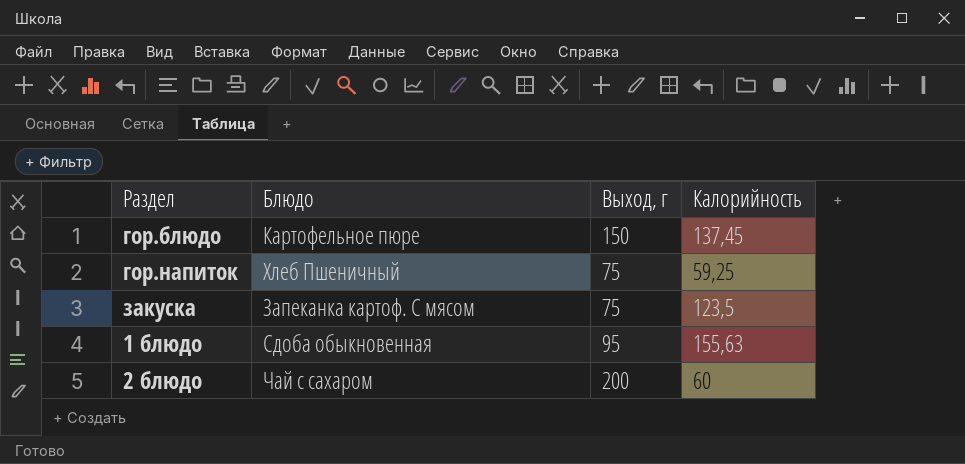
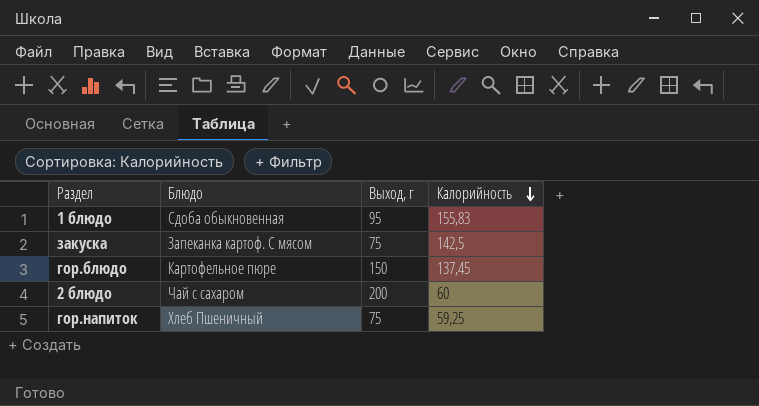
row order: none -> Калорийность descending
1 блюдо | Калорийность: 155,63 -> 155,83
закуска | Калорийность: 123,5 -> 142,5

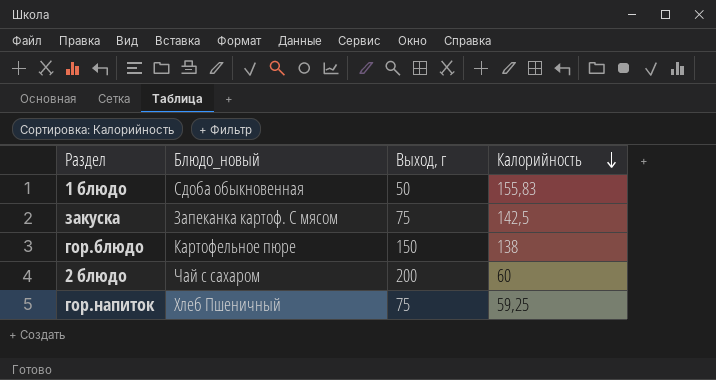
column name: Блюдо -> Блюдо_новый
1 блюдо | Выход, г: 95 -> 50
гор.блюдо | Калорийность: 137,45 -> 138

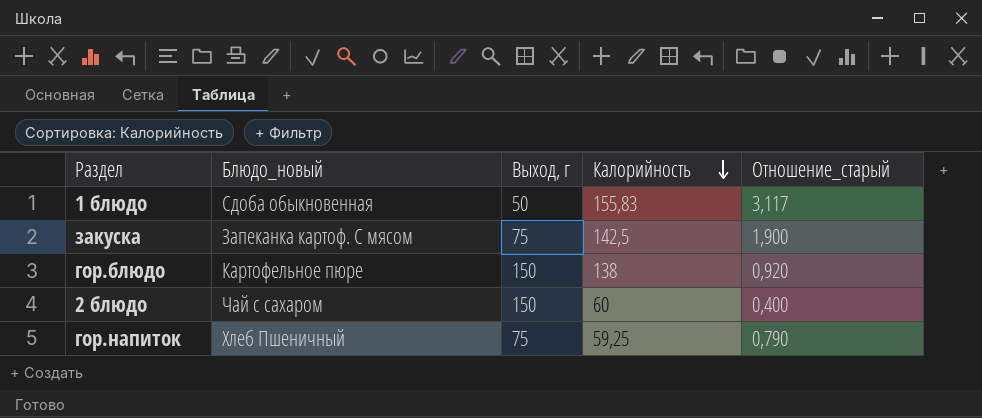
column Отношение_старый | formula: none -> [Калорийность] / [Выход, г]
2 блюдо | Выход, г: 200 -> 150

